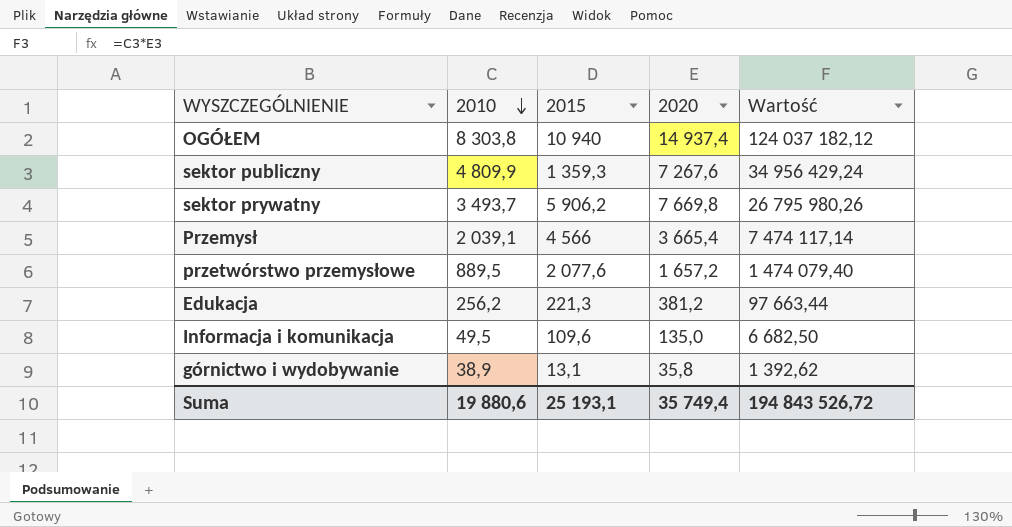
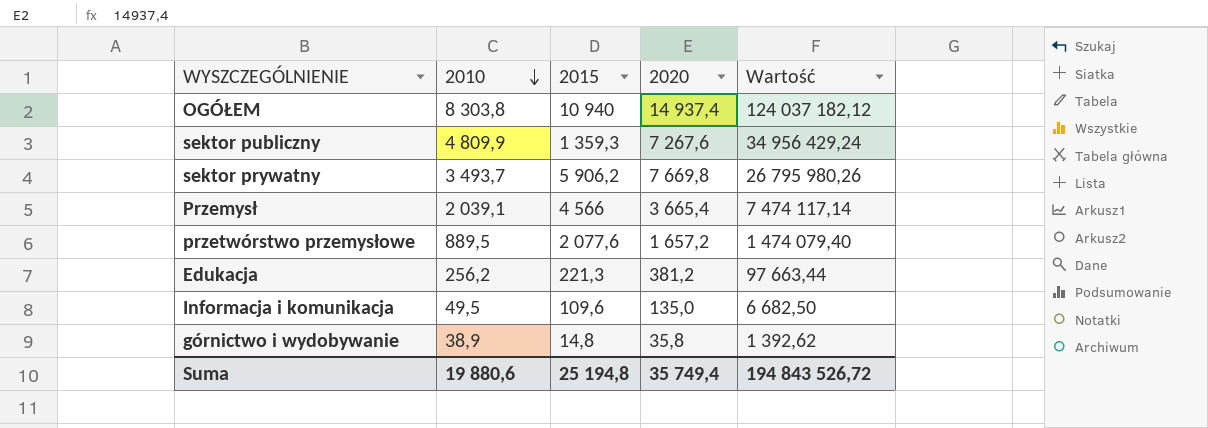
górnictwo i wydobywanie | 2015: 13,1 -> 14,8
Suma | 2015: 25 193,1 -> 25 194,8

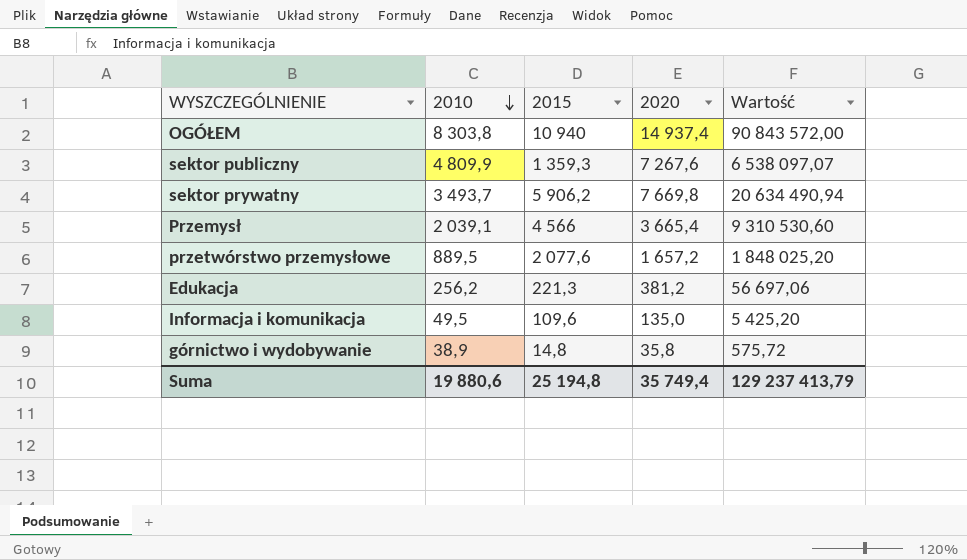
column Wartość | formula: [2010] * [2020] -> [2010] * [2015]
Suma | Wartość: 194 843 526,72 -> 129 237 413,79

